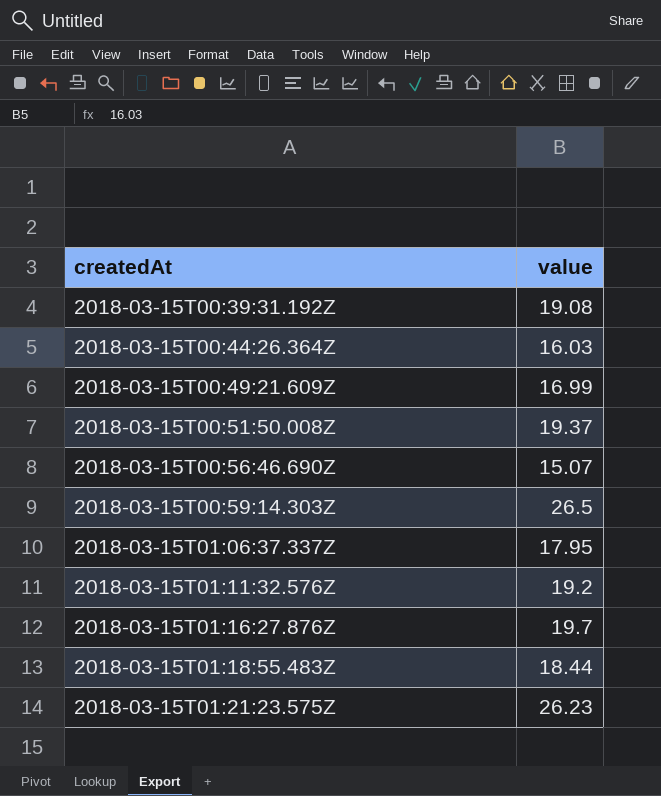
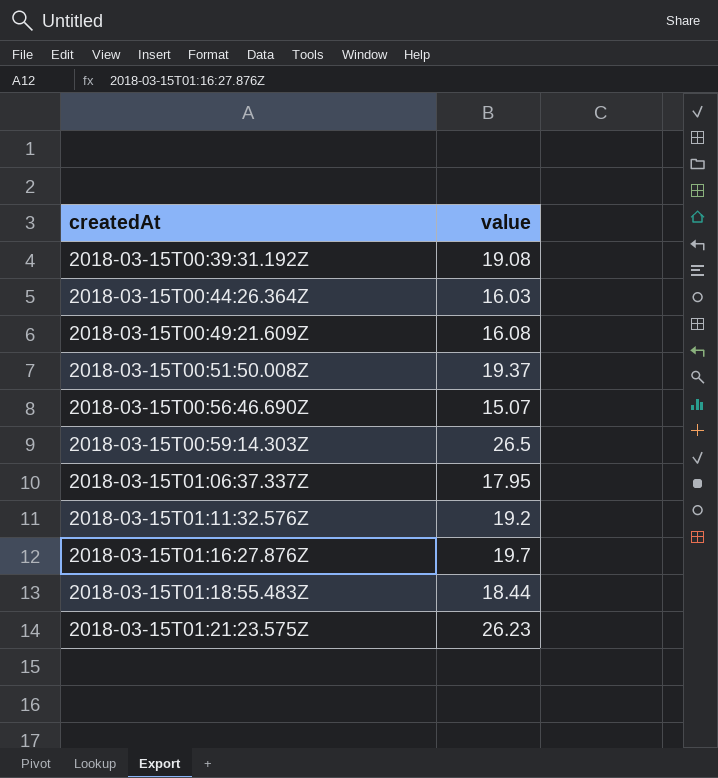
2018-03-15T00:49:21.609Z | value: 16.99 -> 16.08

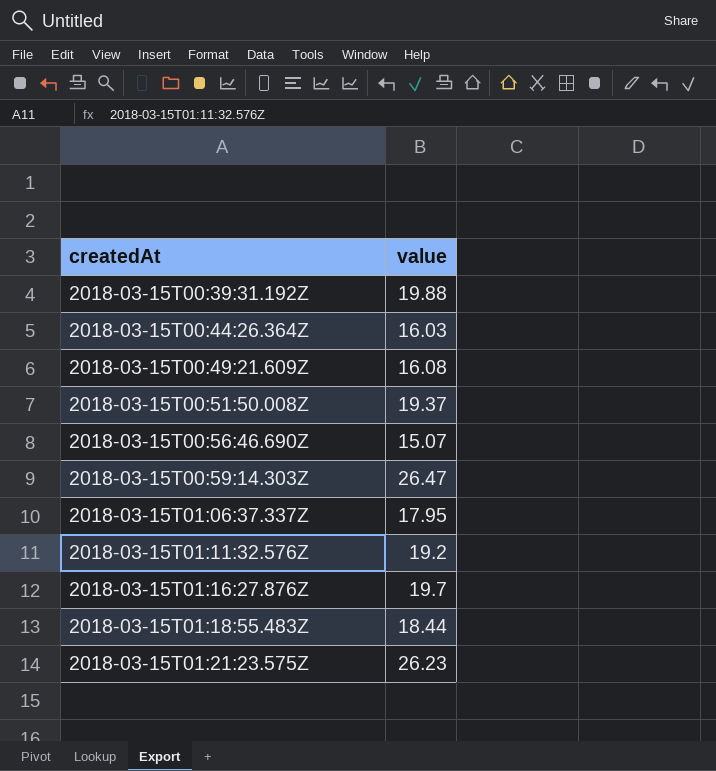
2018-03-15T00:39:31.192Z | value: 19.08 -> 19.88
2018-03-15T00:59:14.303Z | value: 26.5 -> 26.47

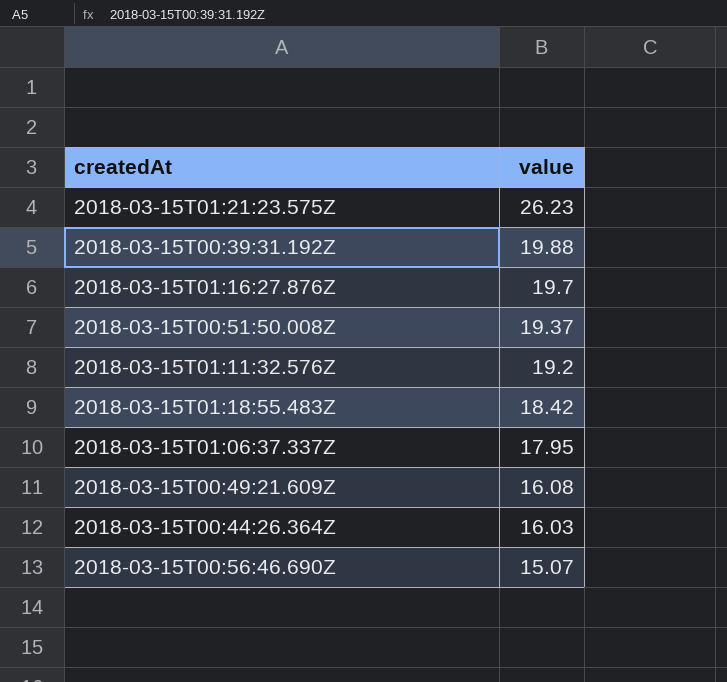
row order: createdAt ascending -> value descending
row 2018-03-15T00:59:14.303Z: 26.47 -> none
2018-03-15T01:18:55.483Z | value: 18.44 -> 18.42

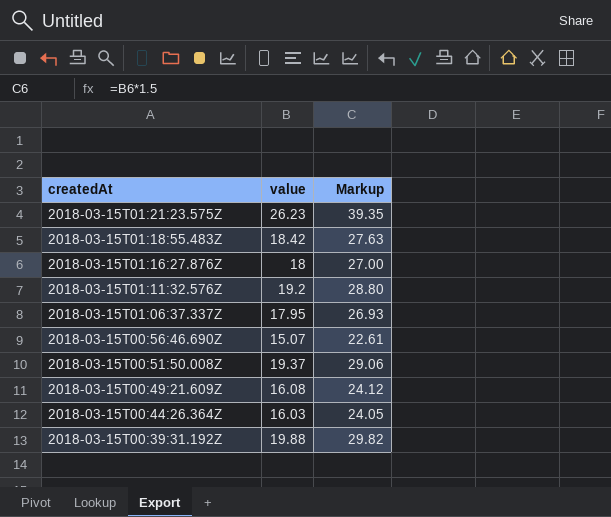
row order: value descending -> createdAt descending
column Markup | formula: none -> [value] * 1.5
2018-03-15T01:16:27.876Z | value: 19.7 -> 18

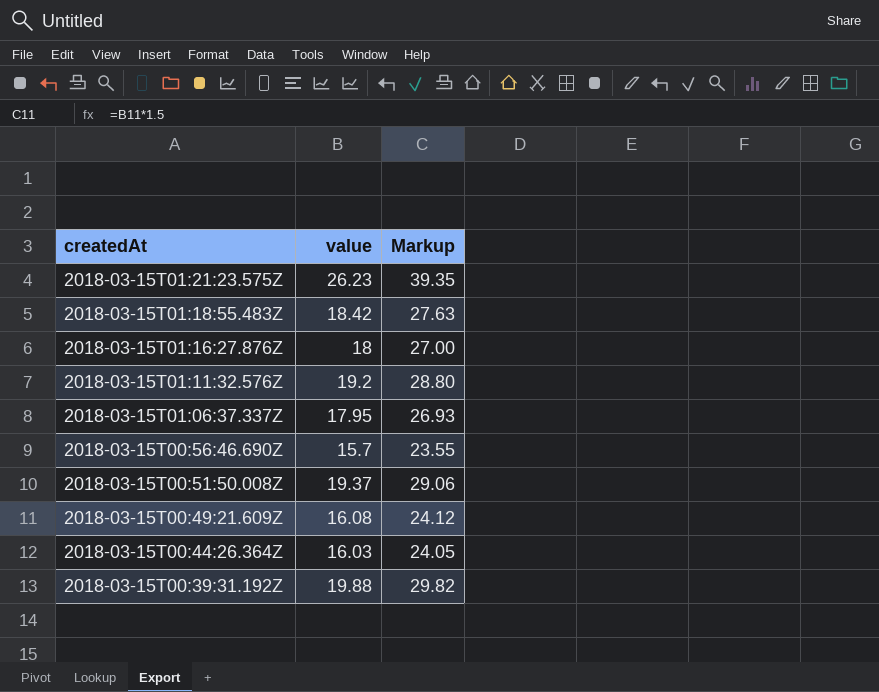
2018-03-15T00:56:46.690Z | value: 15.07 -> 15.7
2018-03-15T00:56:46.690Z | Markup: 22.61 -> 23.55

